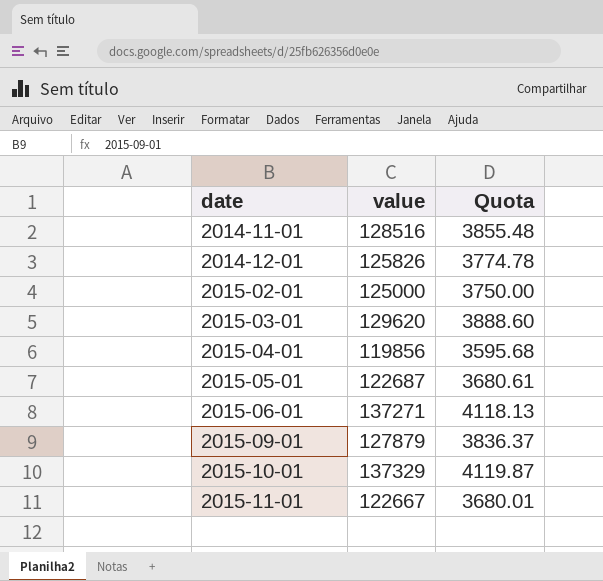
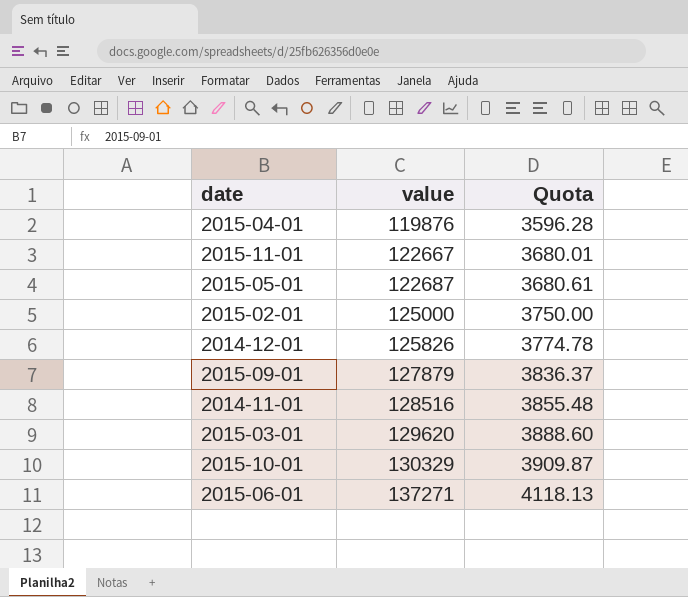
row order: date ascending -> value ascending
2015-04-01 | value: 119856 -> 119876
2015-04-01 | Quota: 3595.68 -> 3596.28
2015-10-01 | value: 137329 -> 130329
2015-10-01 | Quota: 4119.87 -> 3909.87

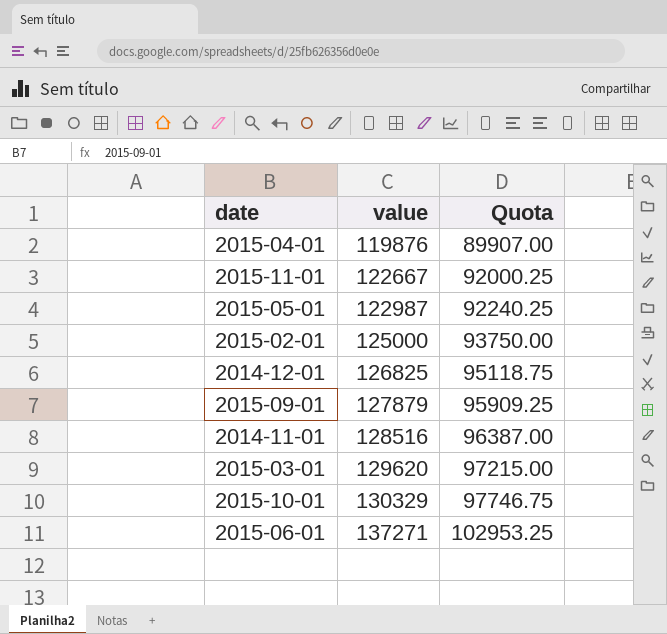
column Quota | formula: [value] * 0.03 -> [value] * 0.75
2015-05-01 | value: 122687 -> 122987
2014-12-01 | value: 125826 -> 126825

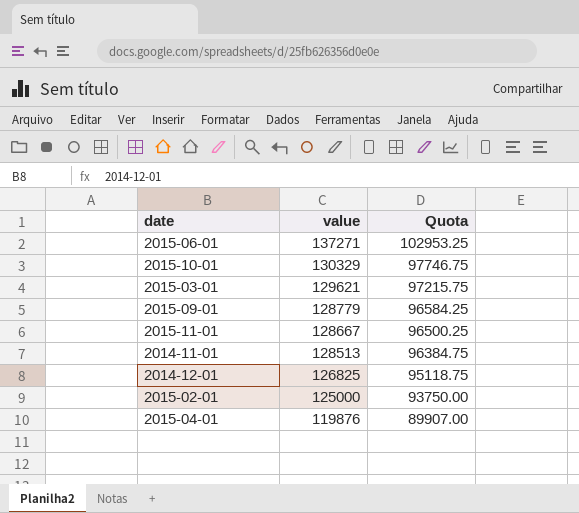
row order: value ascending -> value descending
row 2015-05-01: 122987 | 92240.25 -> none
2015-03-01 | value: 129620 -> 129621
2015-03-01 | Quota: 97215.00 -> 97215.75
2015-09-01 | value: 127879 -> 128779
2015-09-01 | Quota: 95909.25 -> 96584.25
2015-11-01 | value: 122667 -> 128667
2015-11-01 | Quota: 92000.25 -> 96500.25
2014-11-01 | value: 128516 -> 128513
2014-11-01 | Quota: 96387.00 -> 96384.75

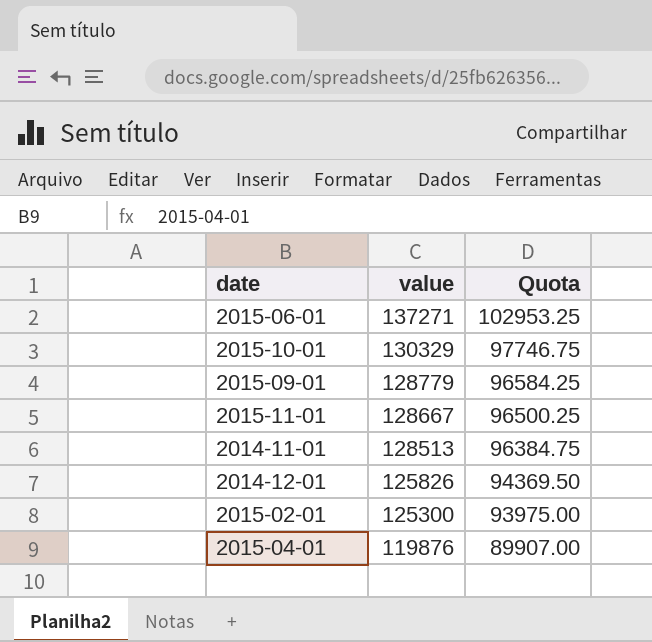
row 2015-03-01: 129621 | 97215.75 -> none
2014-12-01 | value: 126825 -> 125826
2014-12-01 | Quota: 95118.75 -> 94369.50
2015-02-01 | value: 125000 -> 125300
2015-02-01 | Quota: 93750.00 -> 93975.00

